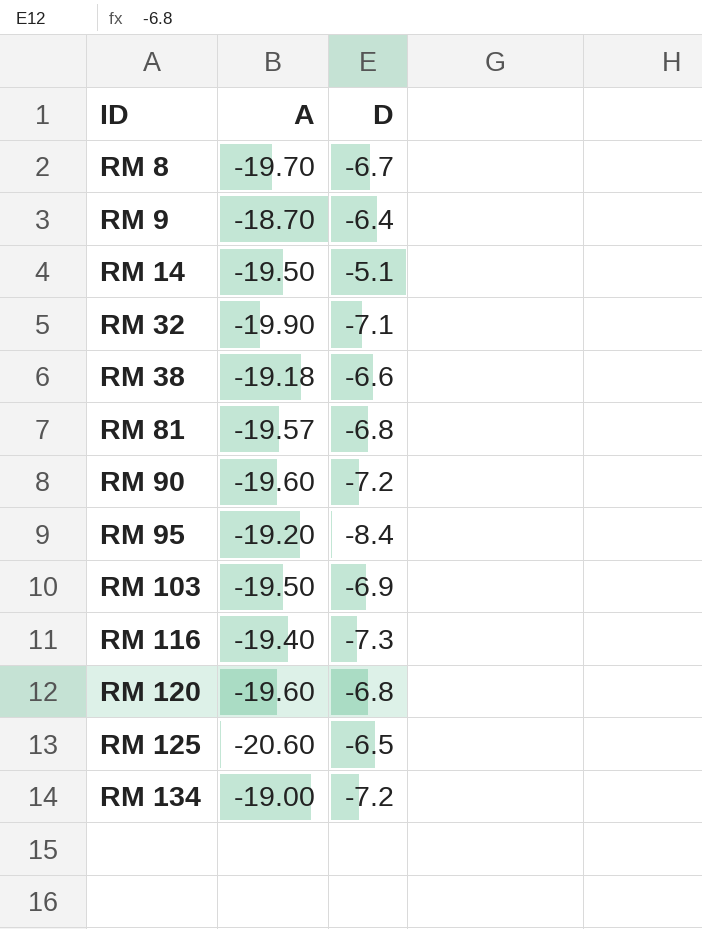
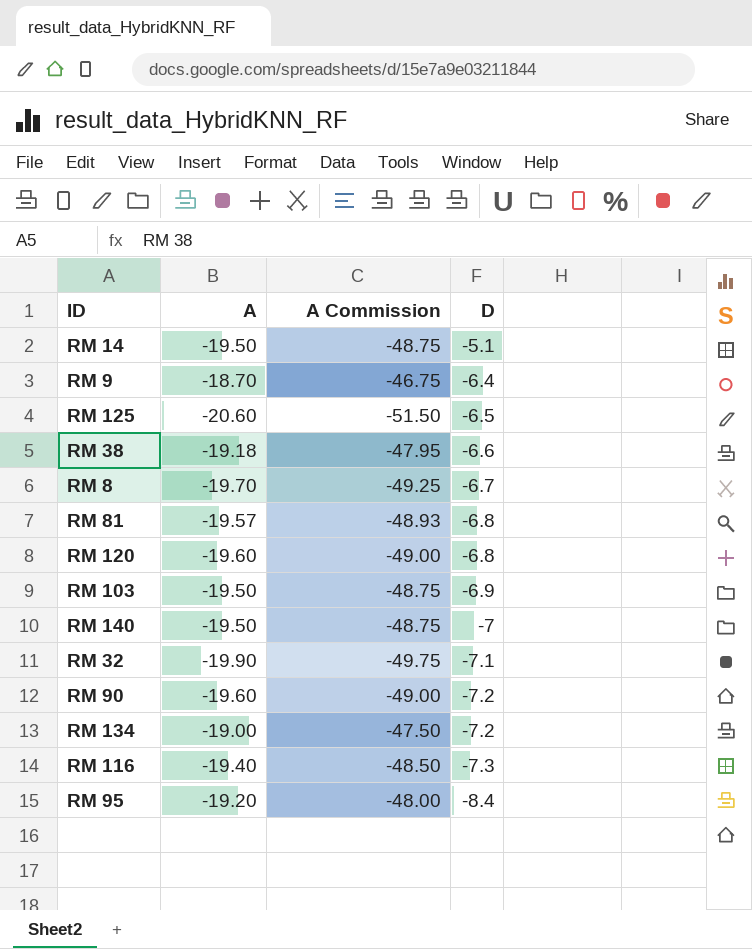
row order: ID ascending -> D descending
column A Commission | formula: none -> [A] * 2.5
row RM 140: none -> -19.50 | -48.75 | -7

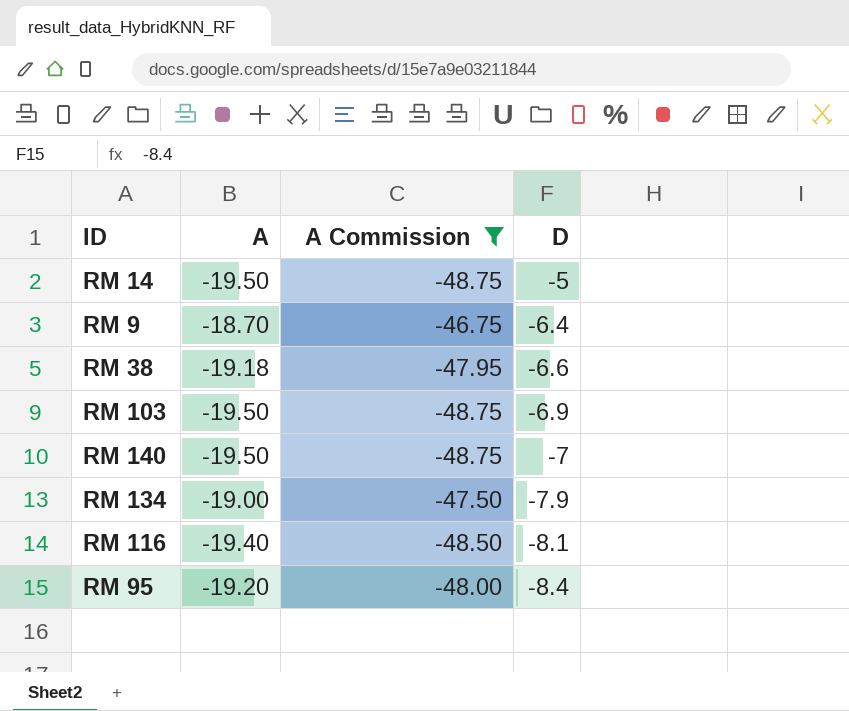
filter: none -> A Commission >= -48.75
RM 14 | D: -5.1 -> -5
RM 134 | D: -7.2 -> -7.9
RM 116 | D: -7.3 -> -8.1

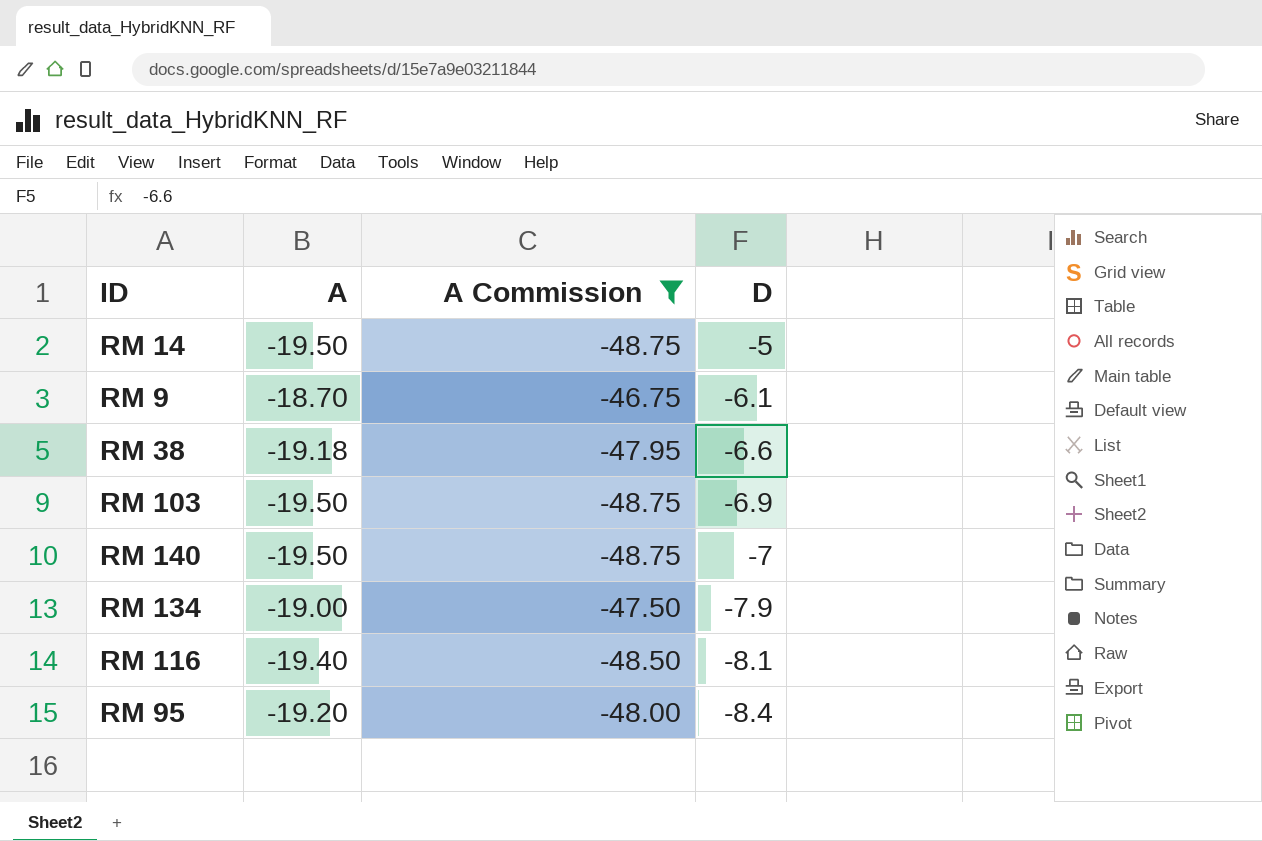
RM 9 | D: -6.4 -> -6.1

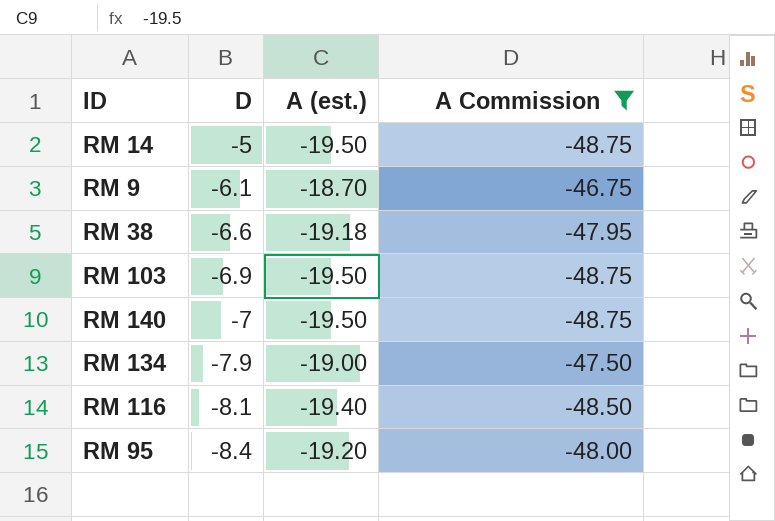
column D | position: 4 -> 2
column name: A -> A (est.)

